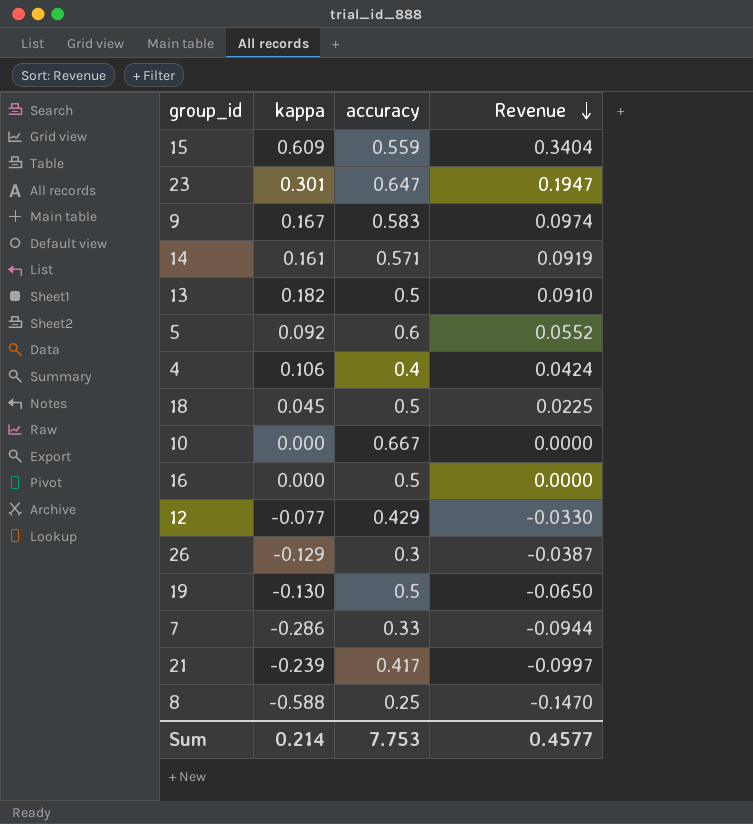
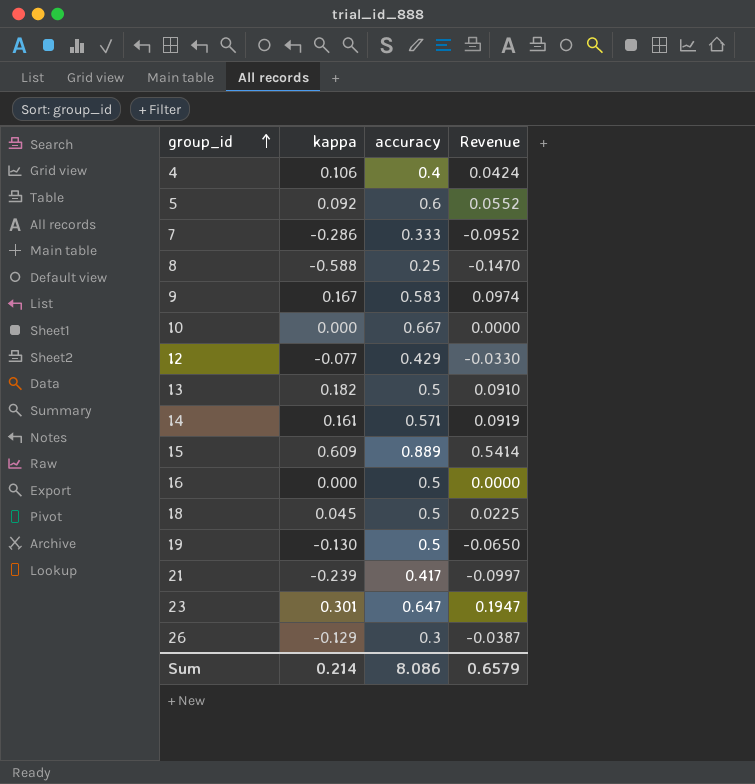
row order: Revenue descending -> group_id ascending
7 | accuracy: 0.33 -> 0.333
7 | Revenue: -0.0944 -> -0.0952
15 | accuracy: 0.559 -> 0.889
15 | Revenue: 0.3404 -> 0.5414
Sum | accuracy: 7.753 -> 8.086
Sum | Revenue: 0.4577 -> 0.6579

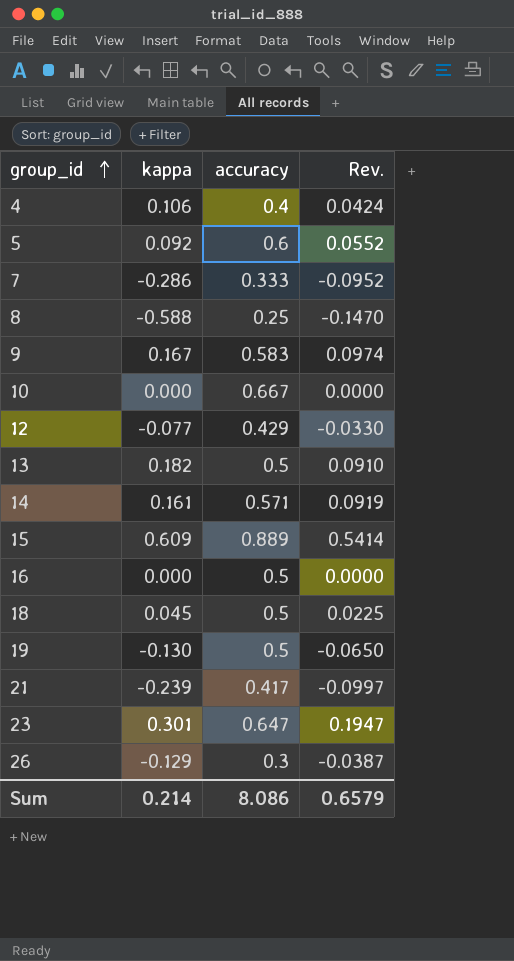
column name: Revenue -> Rev.

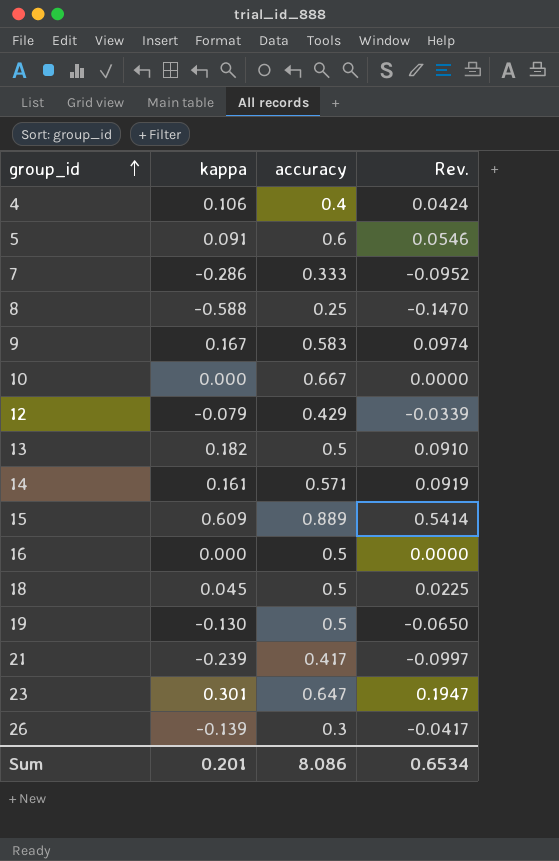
5 | kappa: 0.092 -> 0.091
5 | Rev.: 0.0552 -> 0.0546
12 | kappa: -0.077 -> -0.079
12 | Rev.: -0.0330 -> -0.0339
26 | kappa: -0.129 -> -0.139
26 | Rev.: -0.0387 -> -0.0417
Sum | kappa: 0.214 -> 0.201
Sum | Rev.: 0.6579 -> 0.6534

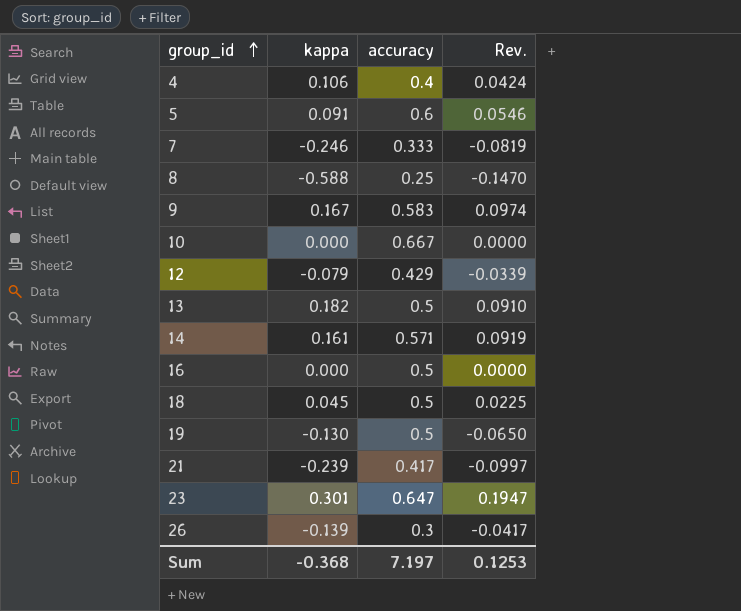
row 15: 0.609 | 0.889 | 0.5414 -> none
7 | kappa: -0.286 -> -0.246
7 | Rev.: -0.0952 -> -0.0819
Sum | kappa: 0.201 -> -0.368
Sum | accuracy: 8.086 -> 7.197
Sum | Rev.: 0.6534 -> 0.1253

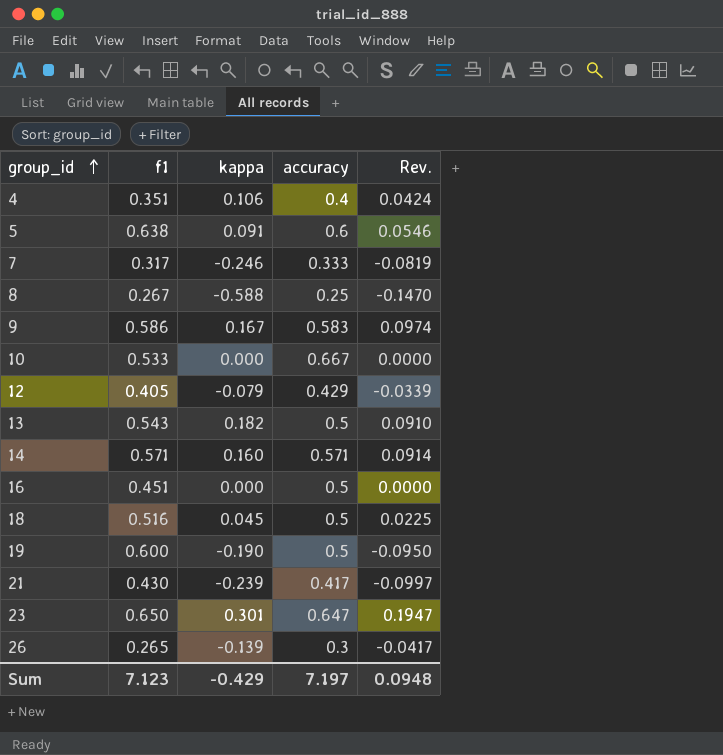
column f1 | position: none -> 2
14 | kappa: 0.161 -> 0.160
14 | Rev.: 0.0919 -> 0.0914
19 | kappa: -0.130 -> -0.190
19 | Rev.: -0.0650 -> -0.0950
Sum | kappa: -0.368 -> -0.429
Sum | Rev.: 0.1253 -> 0.0948

